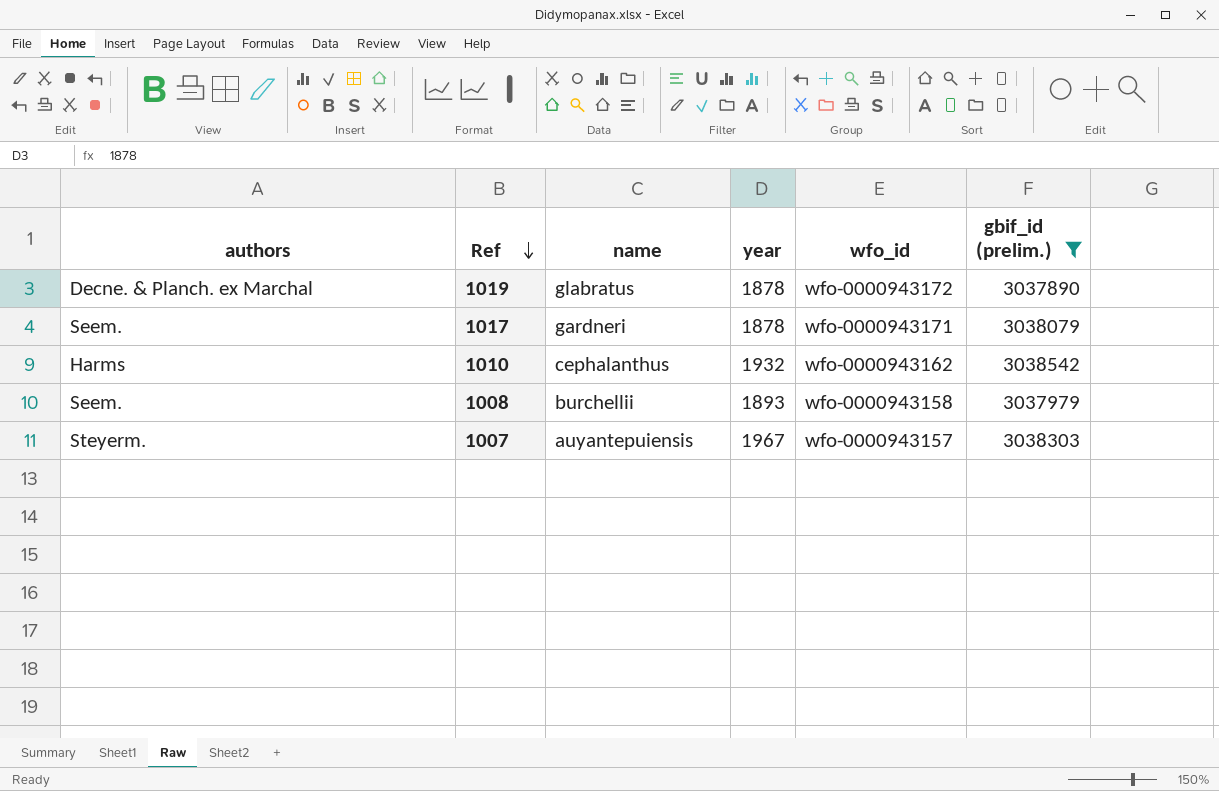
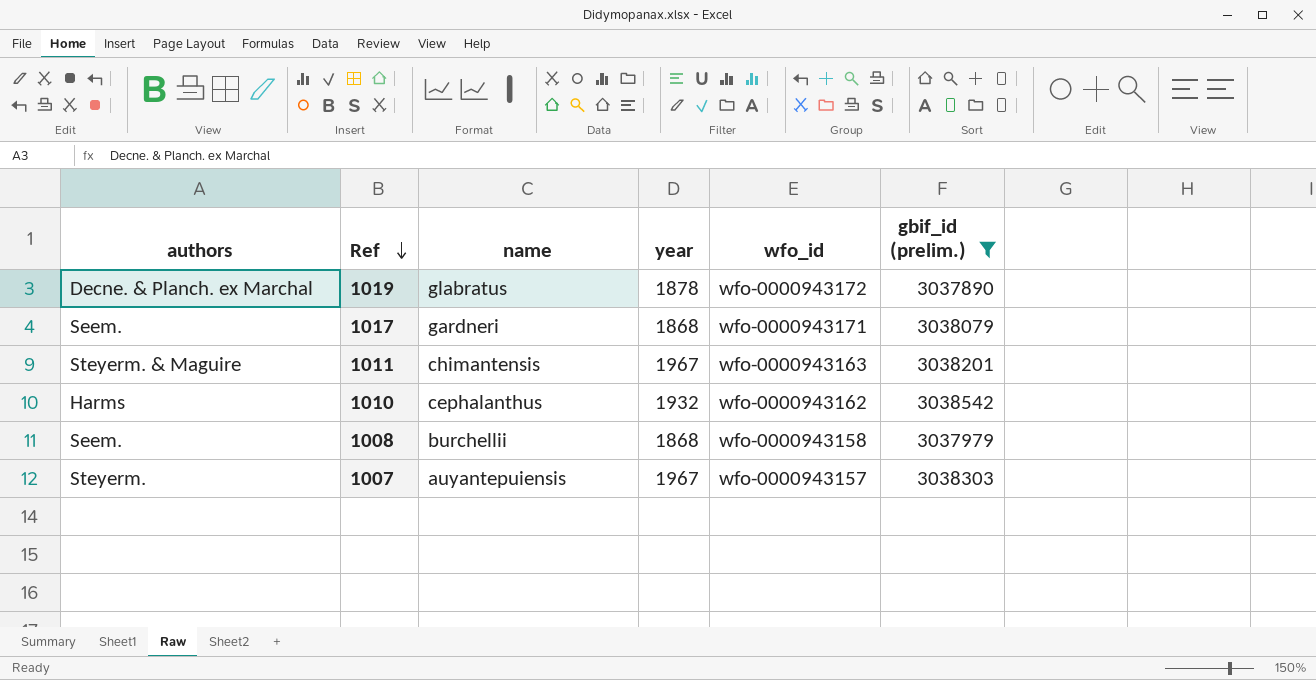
1017 | year: 1878 -> 1868
row 1011: none -> Steyerm. & Maguire | chimantensis | 1967 | wfo-0000943163 | 3038201
1008 | year: 1893 -> 1868

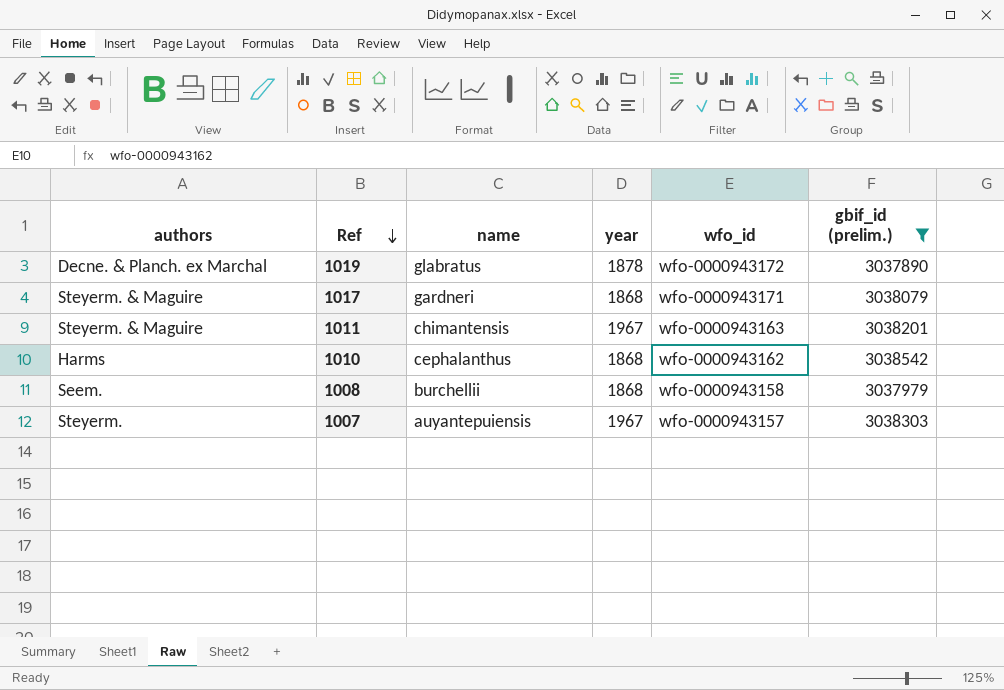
1017 | authors: Seem. -> Steyerm. & Maguire
1010 | year: 1932 -> 1868

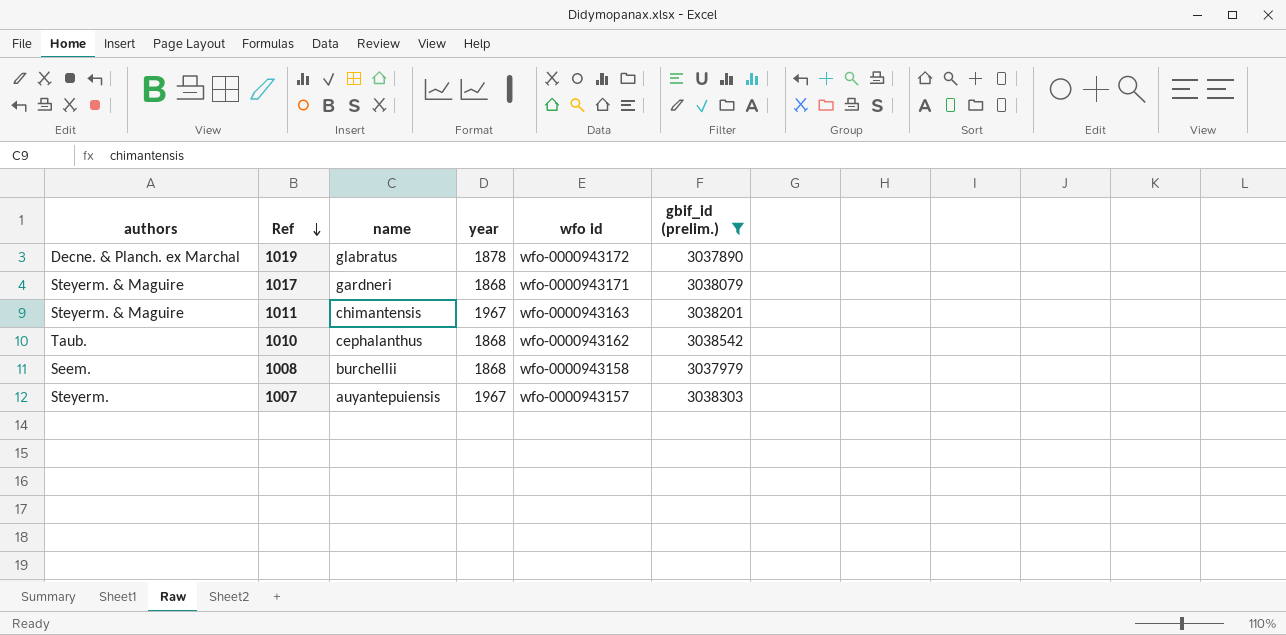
column name: wfo_id -> wfo id
1010 | authors: Harms -> Taub.

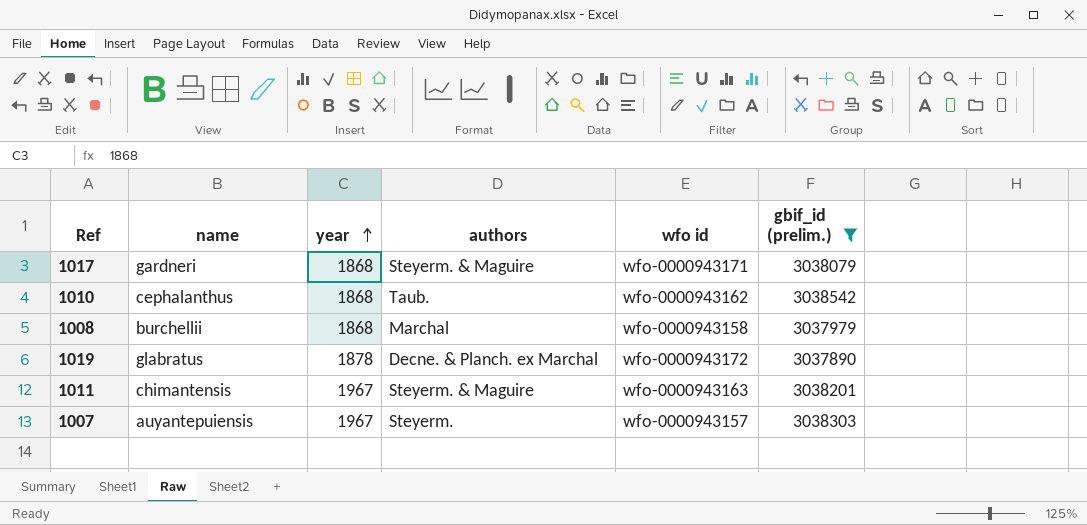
row order: Ref descending -> year ascending
column authors | position: 1 -> 4
1008 | authors: Seem. -> Marchal

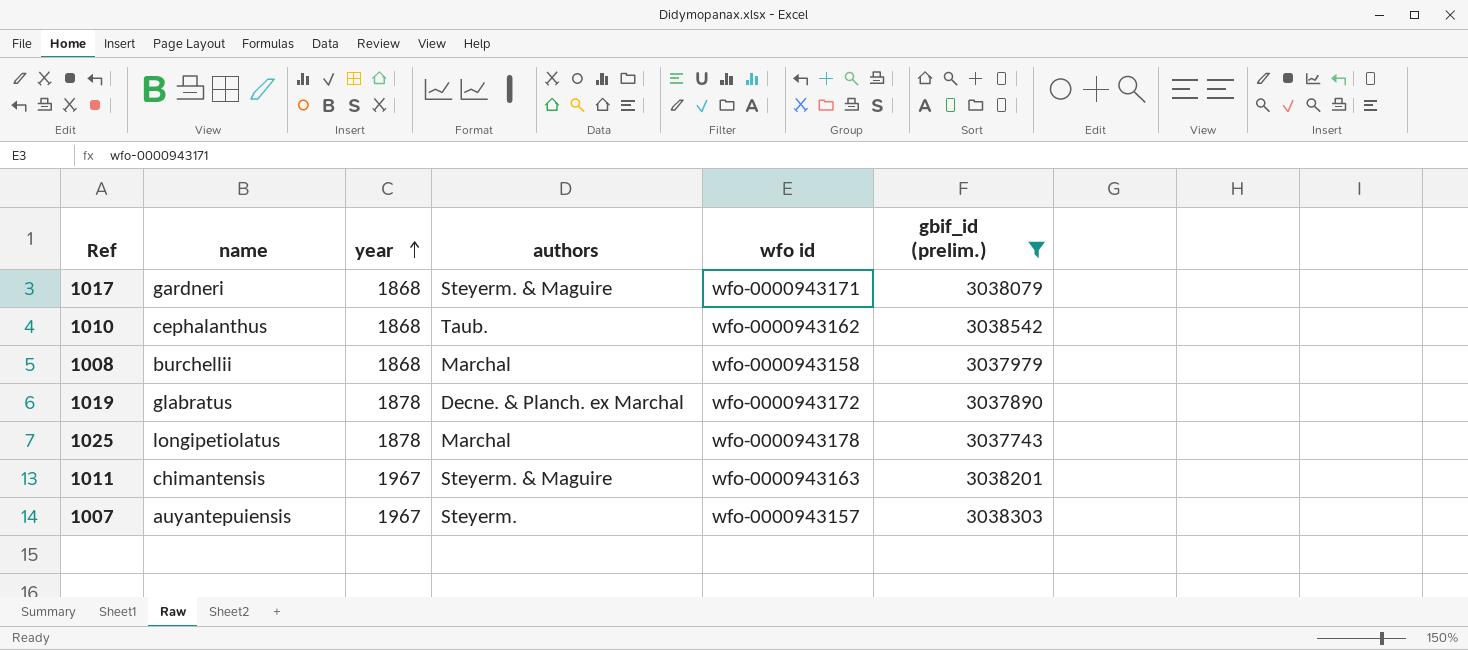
row 1025: none -> longipetiolatus | 1878 | Marchal | wfo-0000943178 | 3037743

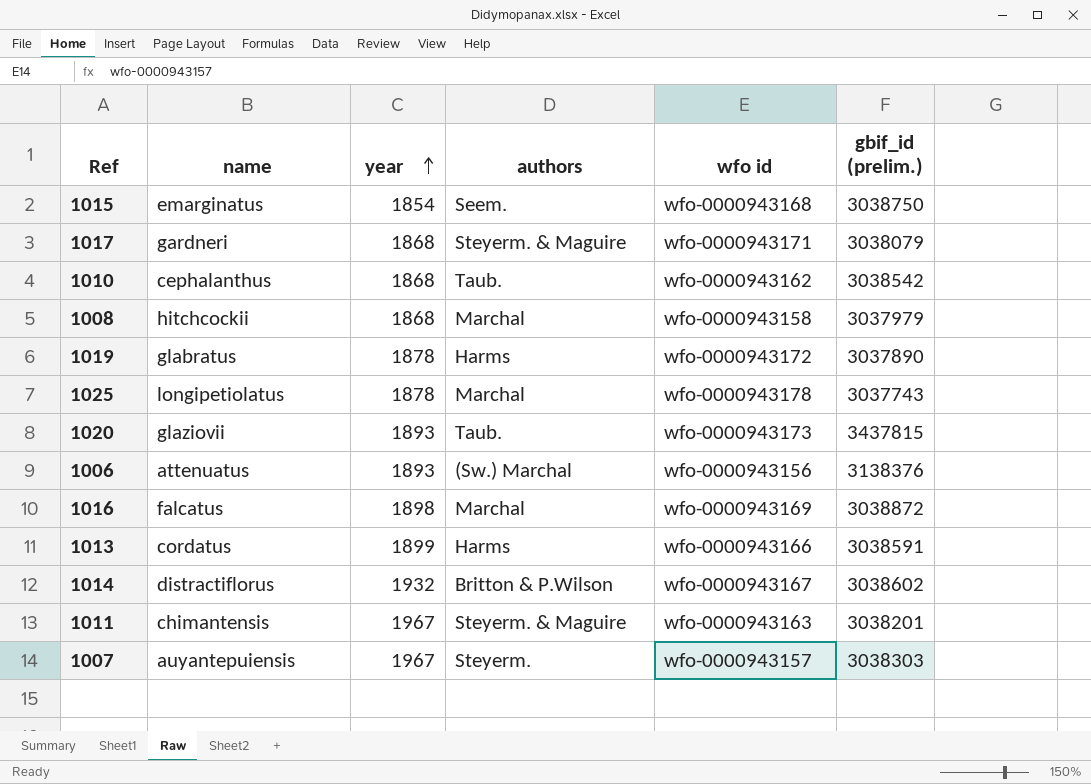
filter: gbif_id (prelim.) <= 3038542 -> none
1008 | name: burchellii -> hitchcockii
1019 | authors: Decne. & Planch. ex Marchal -> Harms

